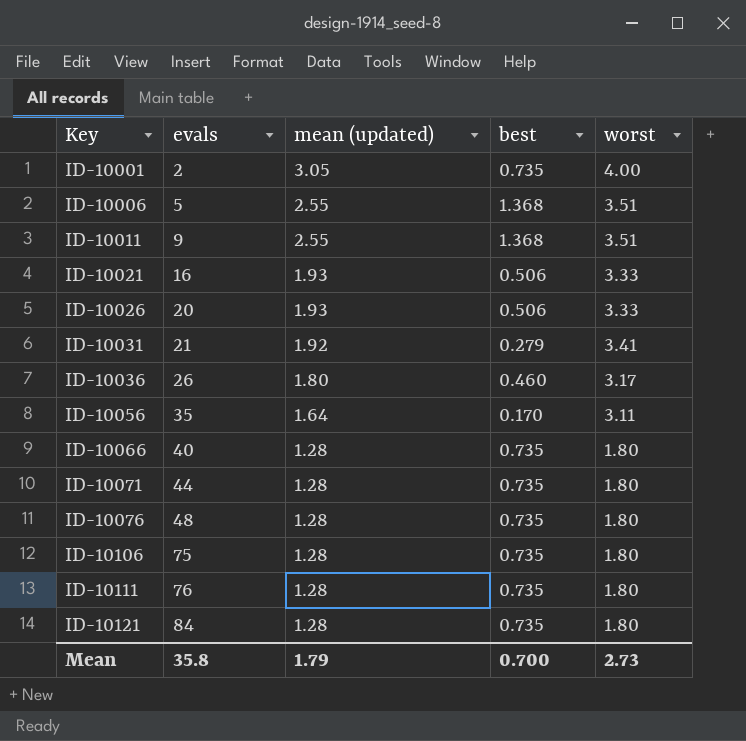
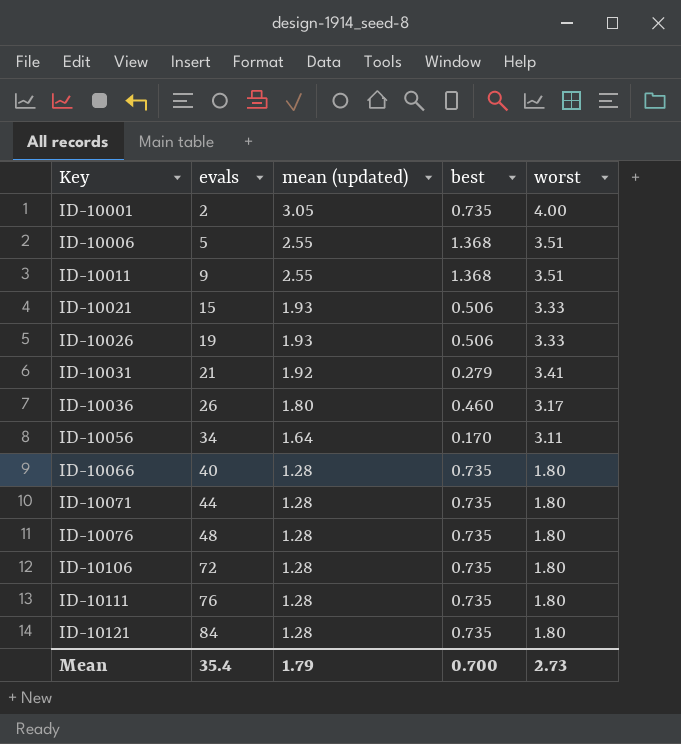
ID-10021 | evals: 16 -> 15
ID-10026 | evals: 20 -> 19
ID-10056 | evals: 35 -> 34
ID-10106 | evals: 75 -> 72
Mean | evals: 35.8 -> 35.4

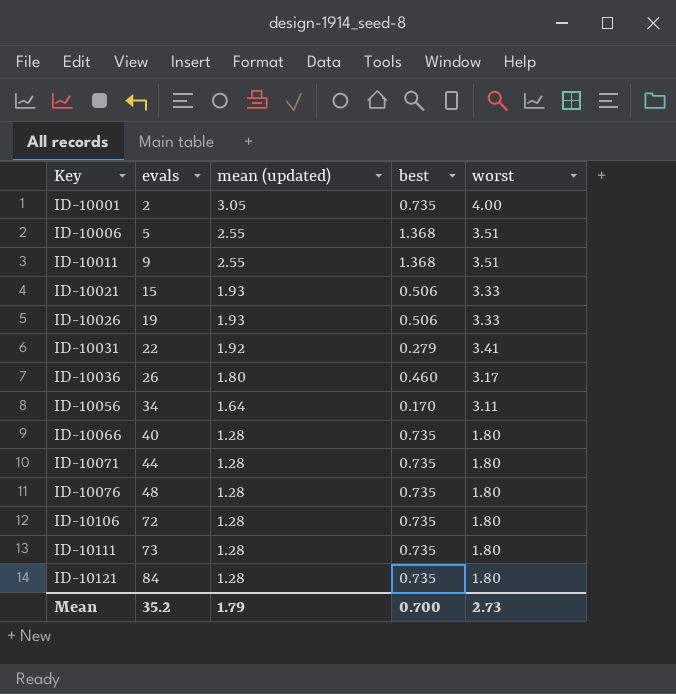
ID-10031 | evals: 21 -> 22
ID-10111 | evals: 76 -> 73
Mean | evals: 35.4 -> 35.2

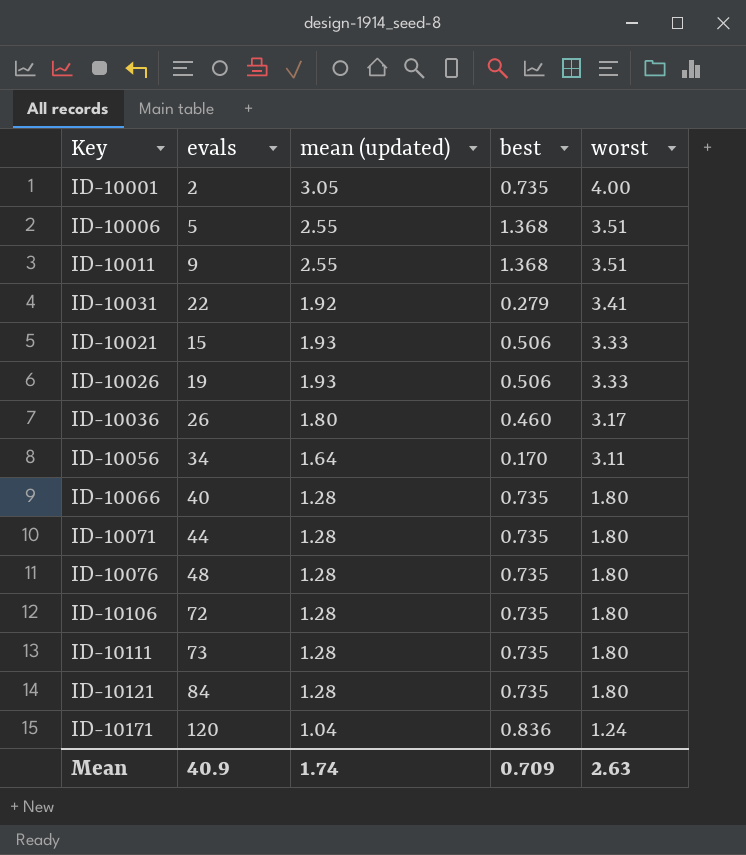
row order: Key ascending -> worst descending
row ID-10171: none -> 120 | 1.04 | 0.836 | 1.24
Mean | evals: 35.2 -> 40.9
Mean | mean (updated): 1.79 -> 1.74
Mean | best: 0.700 -> 0.709
Mean | worst: 2.73 -> 2.63

